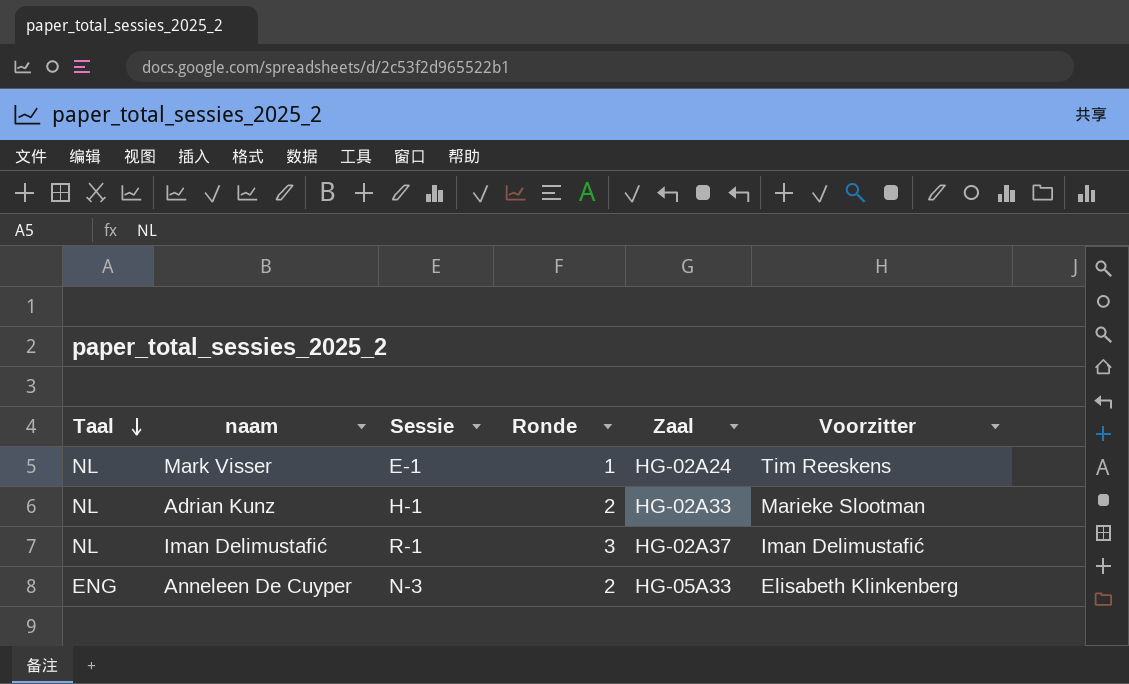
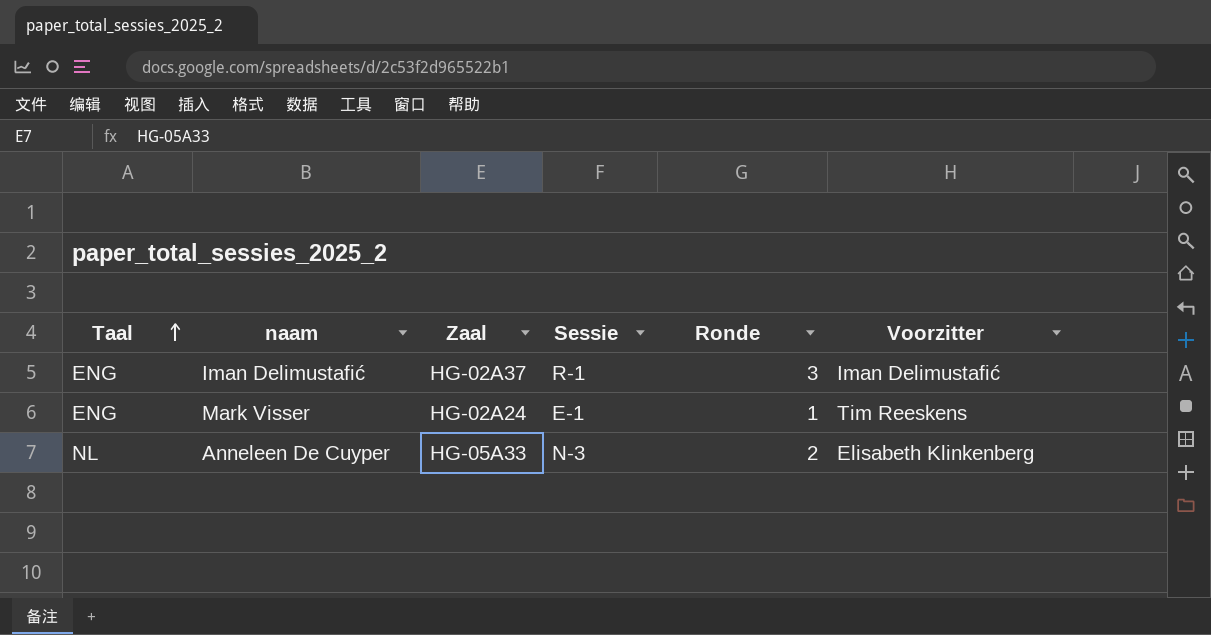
row order: Taal descending -> Taal ascending
column Zaal | position: 5 -> 3
row Adrian Kunz: NL | H-1 | 2 | HG-02A33 | Marieke Slootman -> none
Iman Delimustafić | Taal: NL -> ENG
Mark Visser | Taal: NL -> ENG
Anneleen De Cuyper | Taal: ENG -> NL

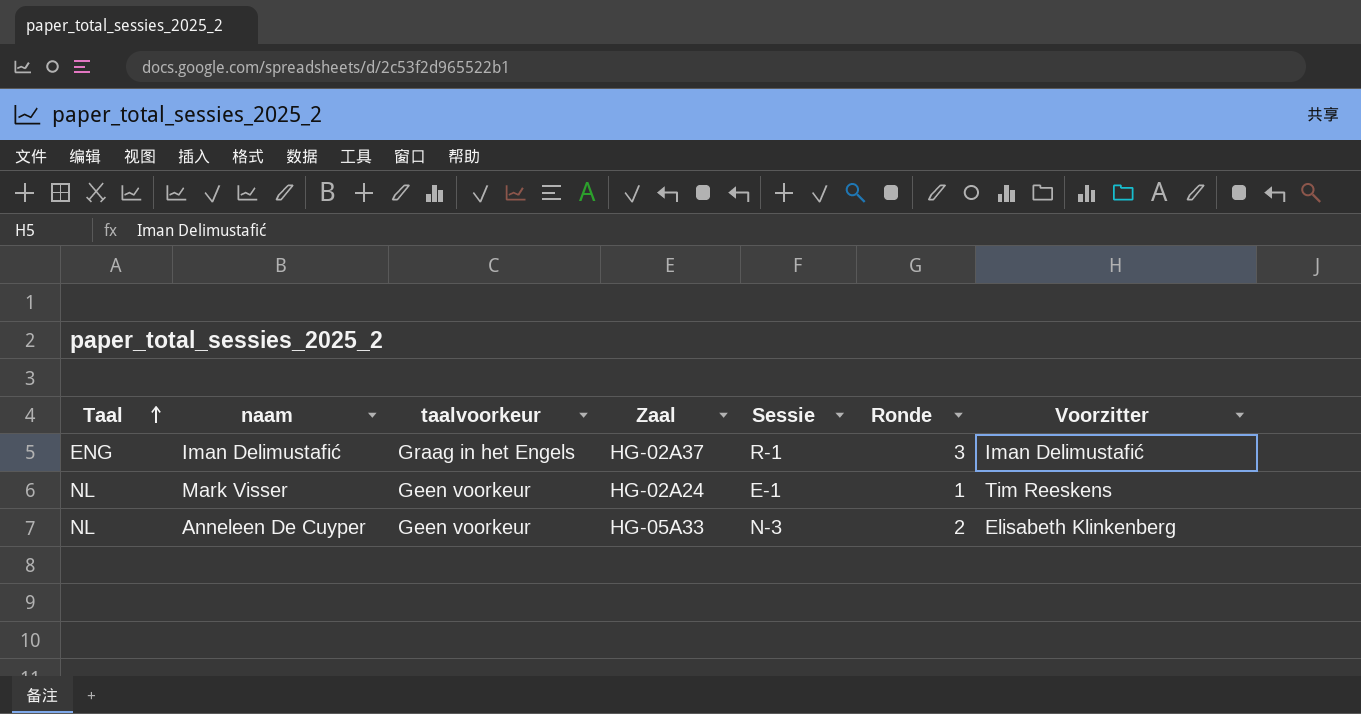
column taalvoorkeur | position: none -> 3
Mark Visser | Taal: ENG -> NL

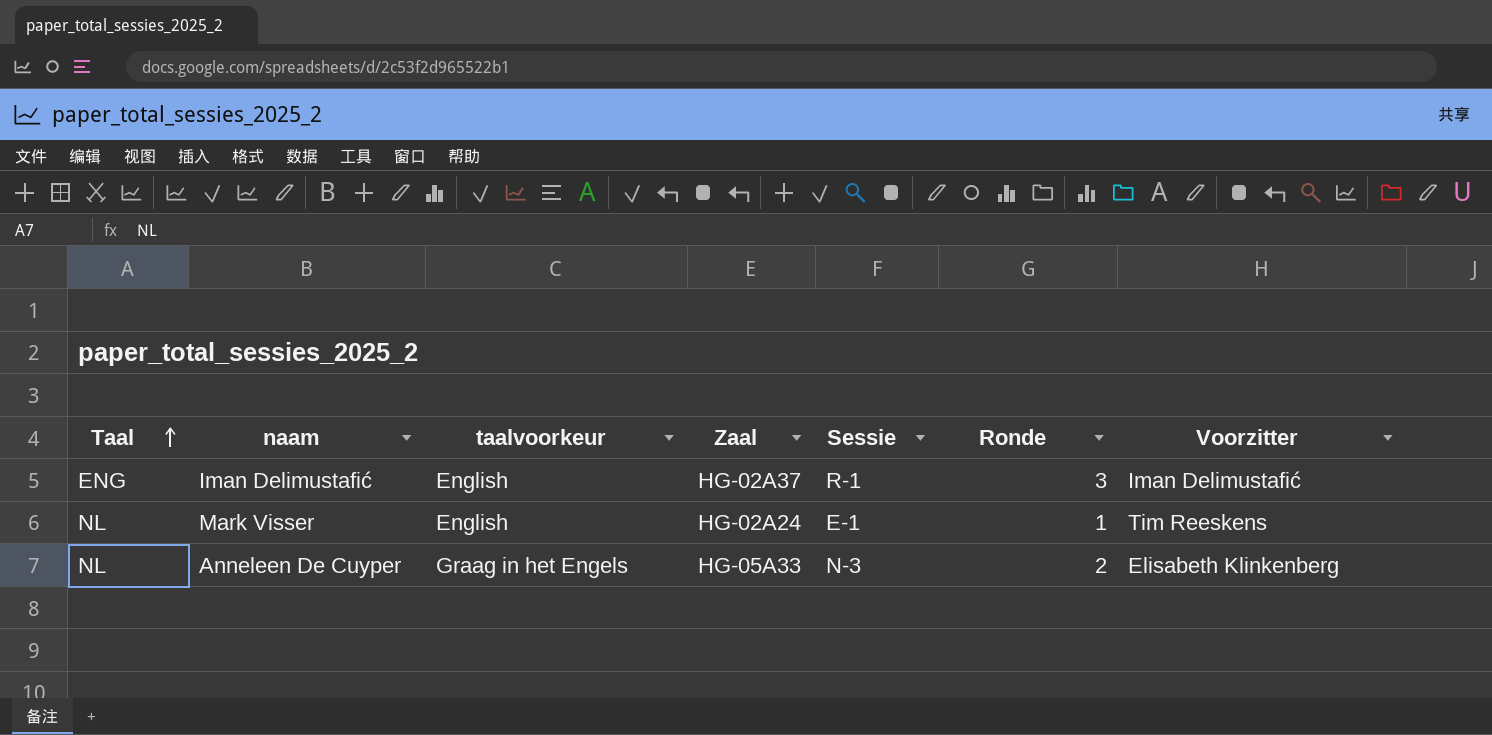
Iman Delimustafić | taalvoorkeur: Graag in het Engels -> English
Mark Visser | taalvoorkeur: Geen voorkeur -> English
Anneleen De Cuyper | taalvoorkeur: Geen voorkeur -> Graag in het Engels

